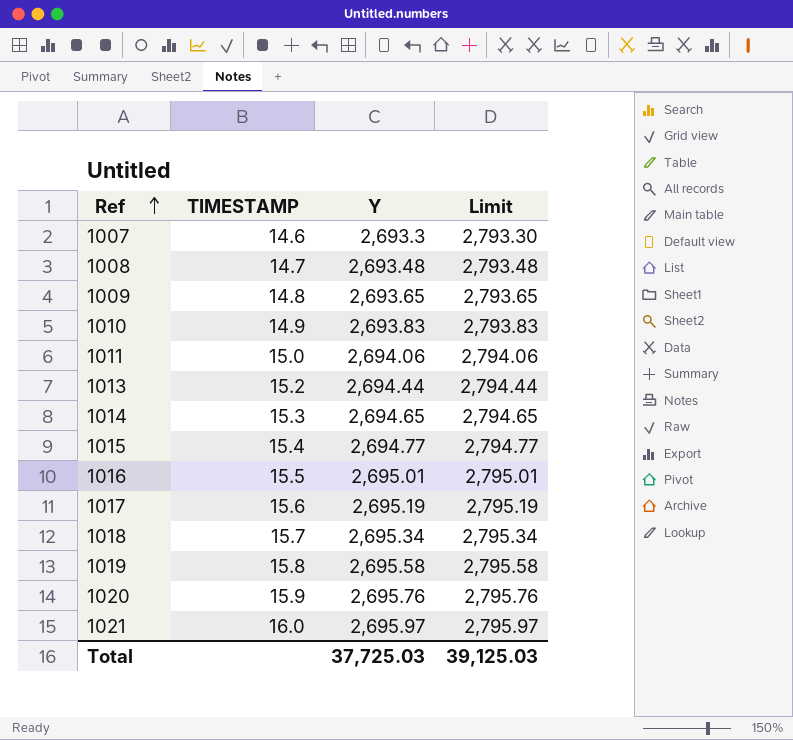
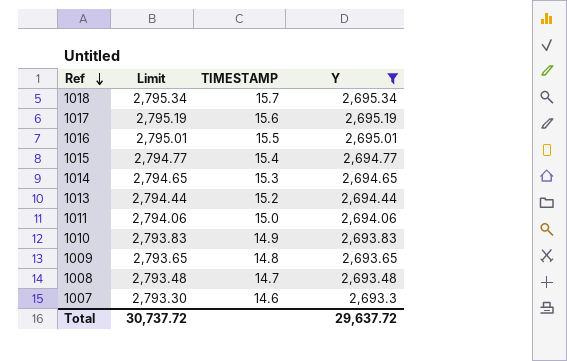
filter: none -> Y <= 2,695.34
row order: Ref ascending -> Ref descending
column Limit | position: 4 -> 2
Total | Limit: 39,125.03 -> 30,737.72
Total | Y: 37,725.03 -> 29,637.72

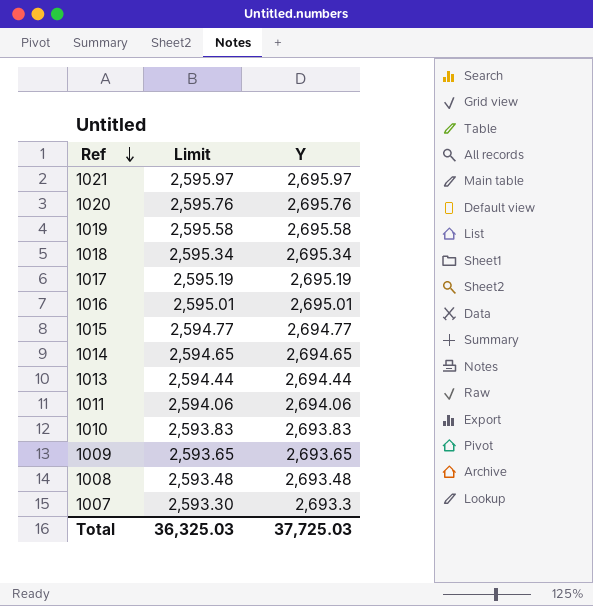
filter: Y <= 2,695.34 -> none
column TIMESTAMP | position: 3 -> none
column Limit | formula: [Y] + 100 -> [Y] - 100
Total | Limit: 30,737.72 -> 36,325.03
Total | Y: 29,637.72 -> 37,725.03

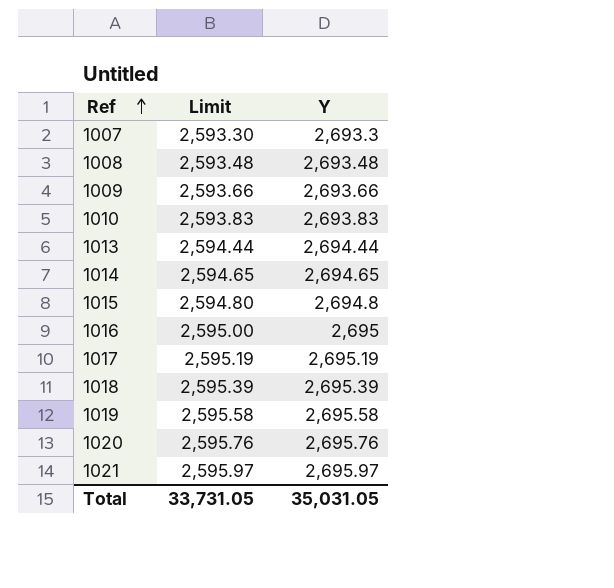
row order: Ref descending -> Ref ascending
row 1011: 2,594.06 | 2,694.06 -> none
1009 | Limit: 2,593.65 -> 2,593.66
1009 | Y: 2,693.65 -> 2,693.66
1015 | Limit: 2,594.77 -> 2,594.80
1015 | Y: 2,694.77 -> 2,694.8
1016 | Limit: 2,595.01 -> 2,595.00
1016 | Y: 2,695.01 -> 2,695
1018 | Limit: 2,595.34 -> 2,595.39
1018 | Y: 2,695.34 -> 2,695.39
Total | Limit: 36,325.03 -> 33,731.05
Total | Y: 37,725.03 -> 35,031.05

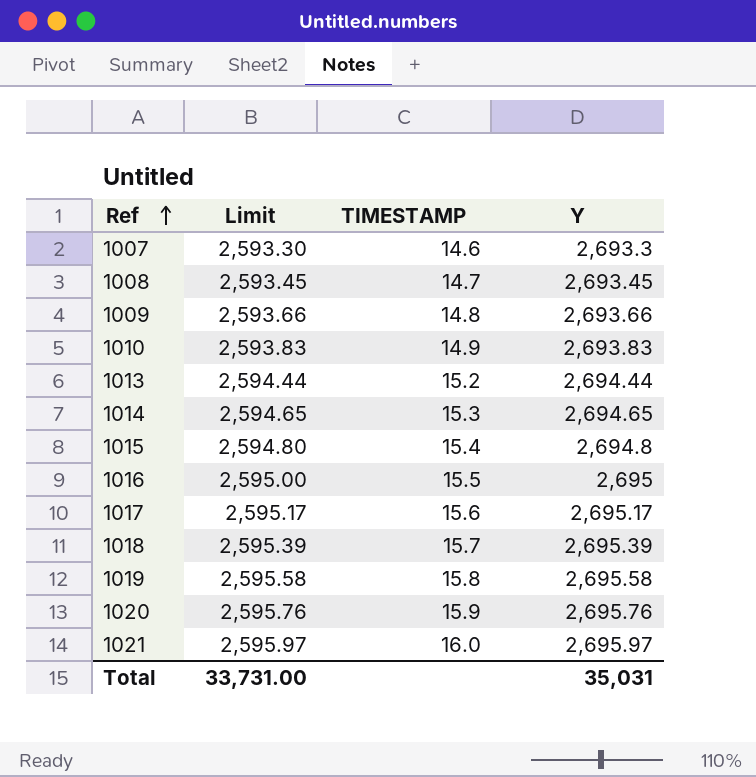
column TIMESTAMP | position: none -> 3
1008 | Limit: 2,593.48 -> 2,593.45
1008 | Y: 2,693.48 -> 2,693.45
1017 | Limit: 2,595.19 -> 2,595.17
1017 | Y: 2,695.19 -> 2,695.17
Total | Limit: 33,731.05 -> 33,731.00
Total | Y: 35,031.05 -> 35,031

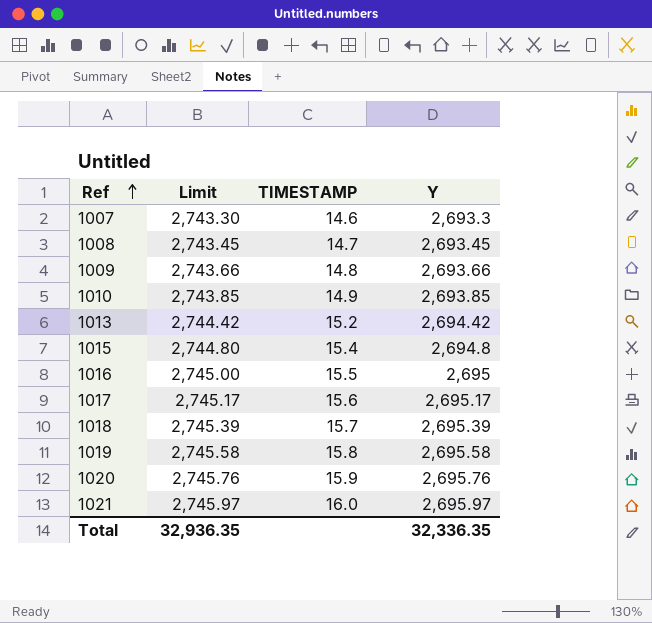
column Limit | formula: [Y] - 100 -> [Y] + 50
row 1014: 2,594.65 | 15.3 | 2,694.65 -> none
1010 | Y: 2,693.83 -> 2,693.85
1013 | Y: 2,694.44 -> 2,694.42
Total | Limit: 33,731.00 -> 32,936.35
Total | Y: 35,031 -> 32,336.35

